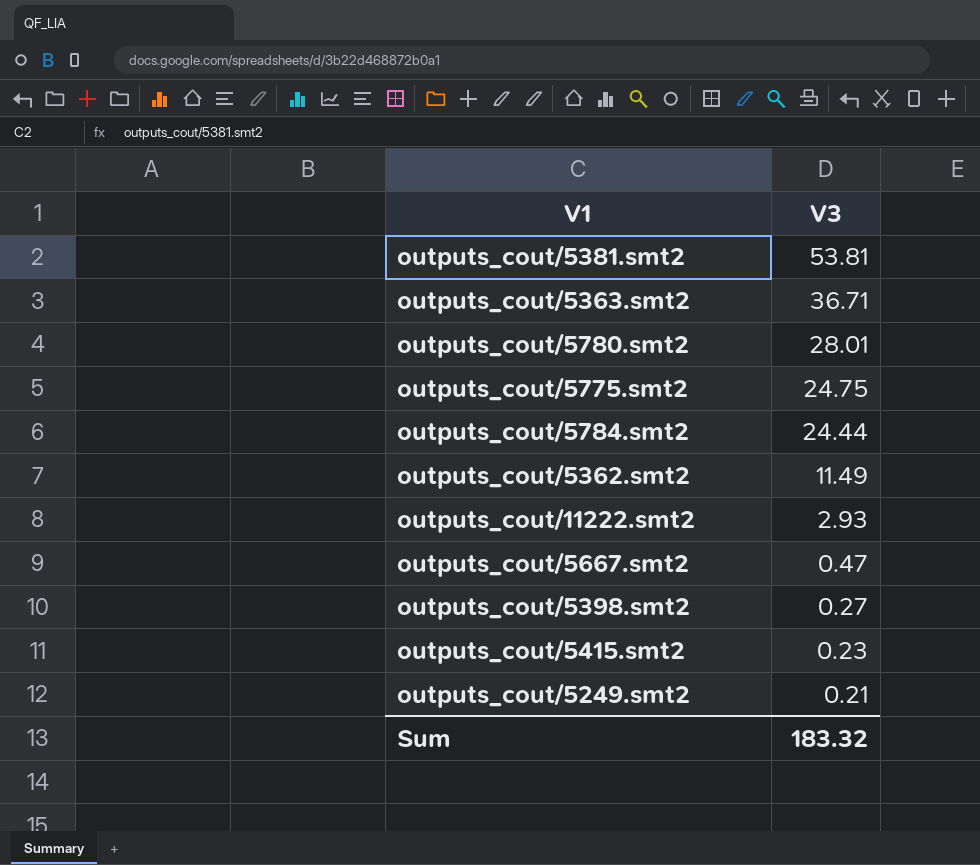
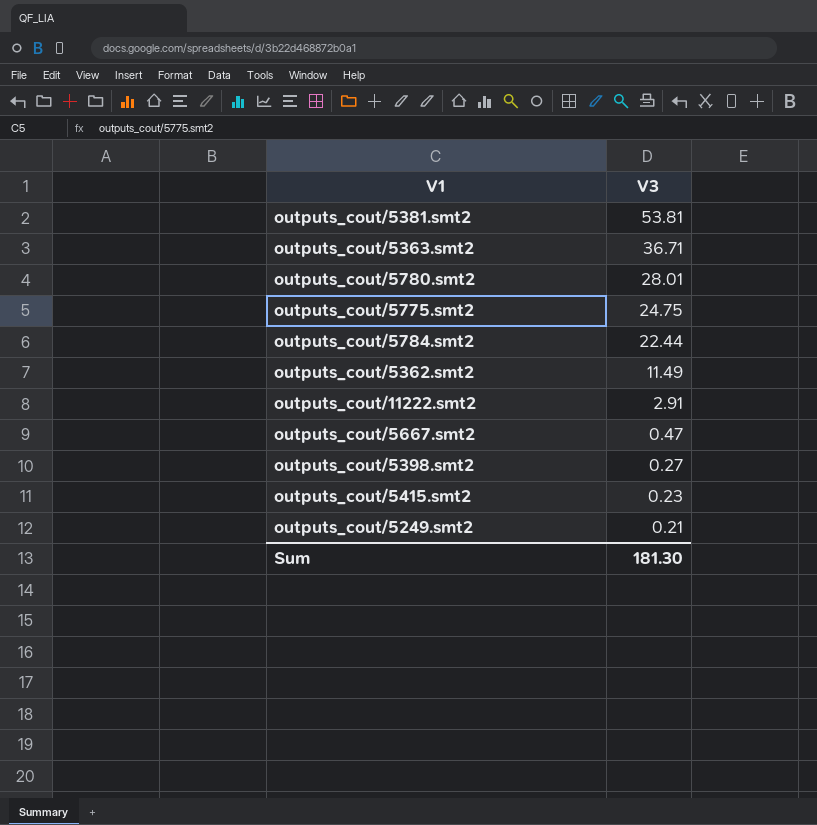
outputs_cout/5784.smt2 | V3: 24.44 -> 22.44
outputs_cout/11222.smt2 | V3: 2.93 -> 2.91
Sum | V3: 183.32 -> 181.30

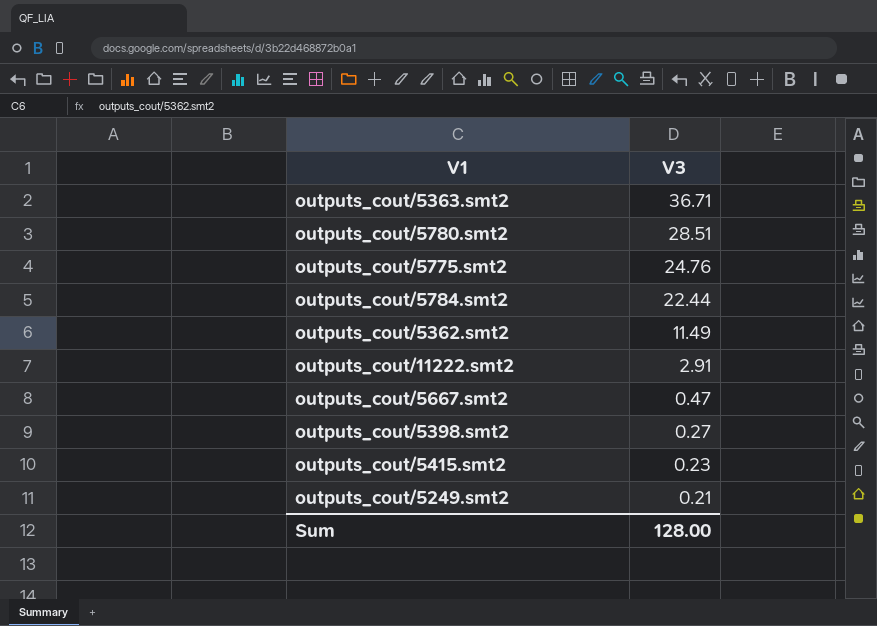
row outputs_cout/5381.smt2: 53.81 -> none
outputs_cout/5780.smt2 | V3: 28.01 -> 28.51
outputs_cout/5775.smt2 | V3: 24.75 -> 24.76
Sum | V3: 181.30 -> 128.00

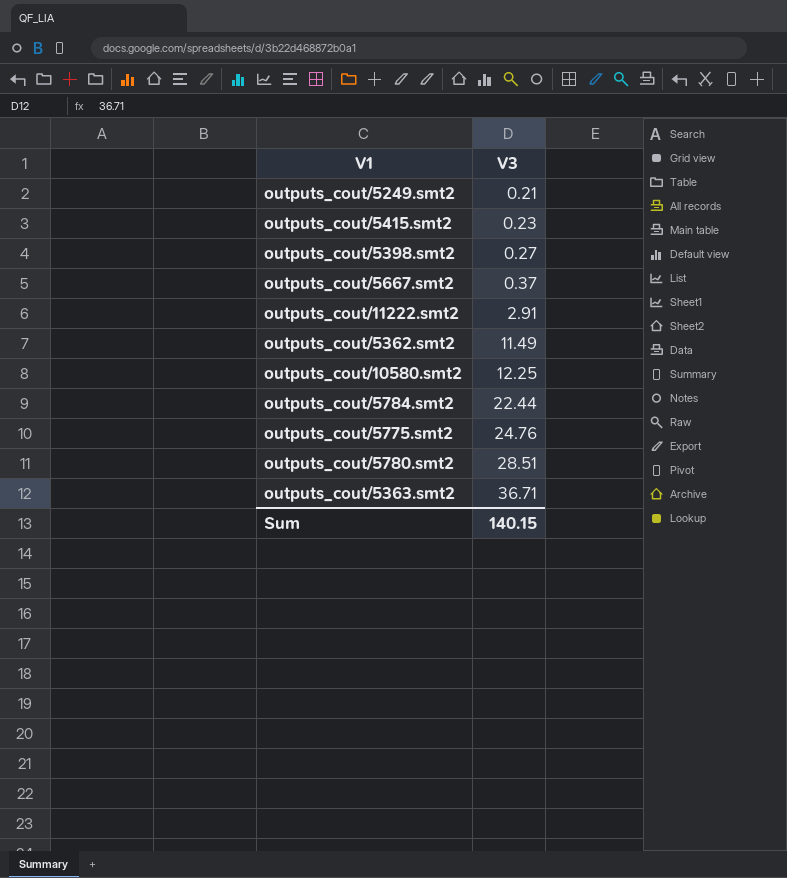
row order: V3 descending -> V3 ascending
outputs_cout/5667.smt2 | V3: 0.47 -> 0.37
row outputs_cout/10580.smt2: none -> 12.25
Sum | V3: 128.00 -> 140.15

